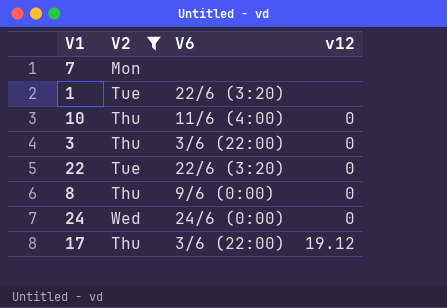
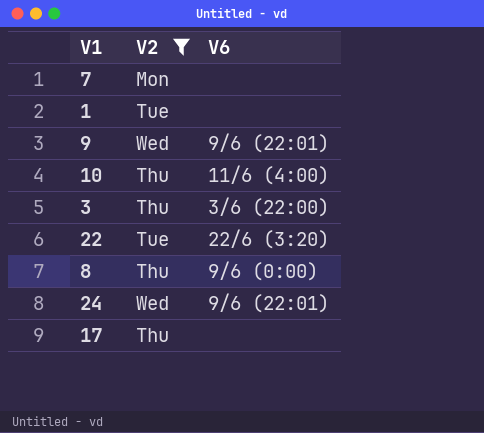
column v12 | position: 4 -> none
1 | V6: 22/6 (3:20) -> none
row 9: none -> Wed | 9/6 (22:01)
24 | V6: 24/6 (0:00) -> 9/6 (22:01)
17 | V6: 3/6 (22:00) -> none

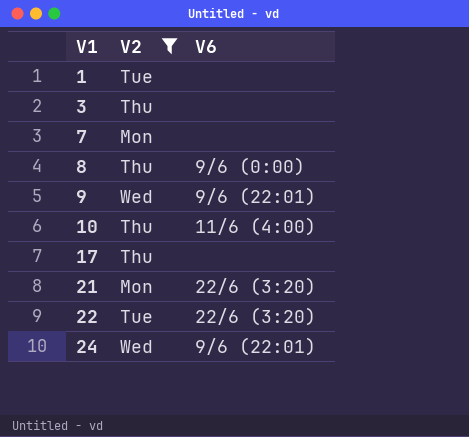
row order: none -> V1 ascending
3 | V6: 3/6 (22:00) -> none
row 21: none -> Mon | 22/6 (3:20)

